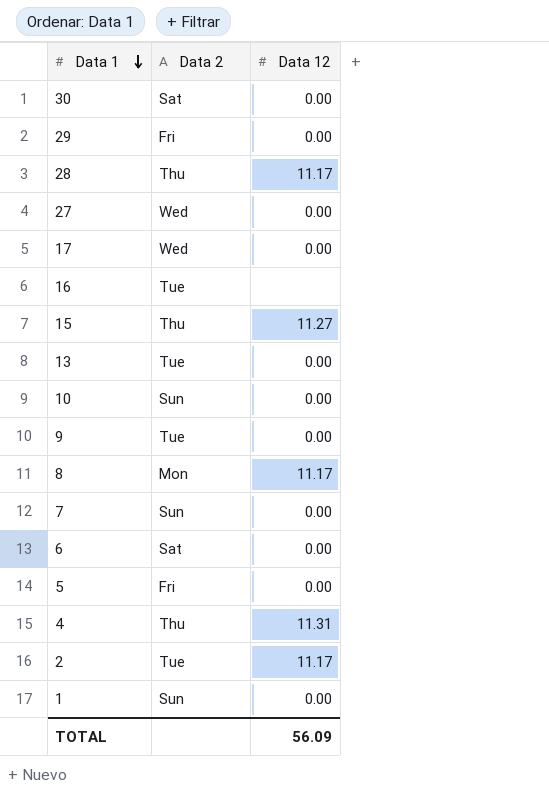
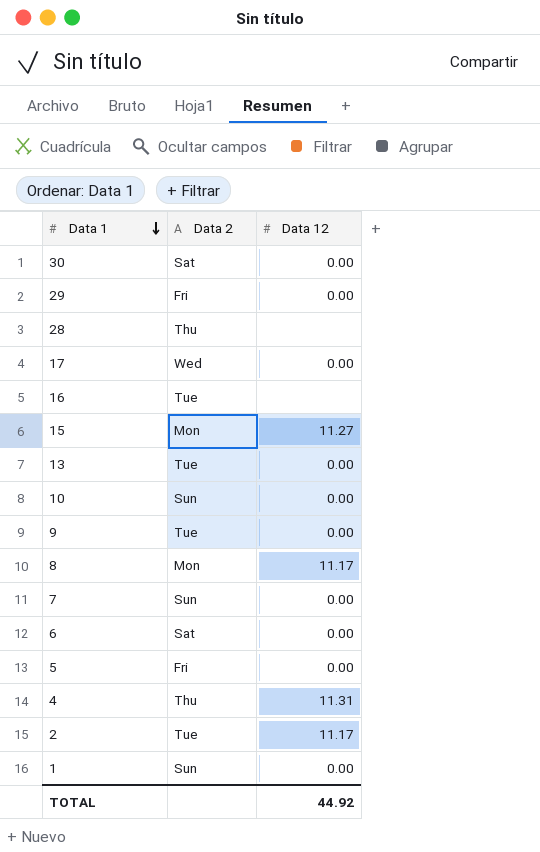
row 27: Wed | 0.00 -> none
28 | Data 12: 11.17 -> none
15 | Data 2: Thu -> Mon
TOTAL | Data 12: 56.09 -> 44.92

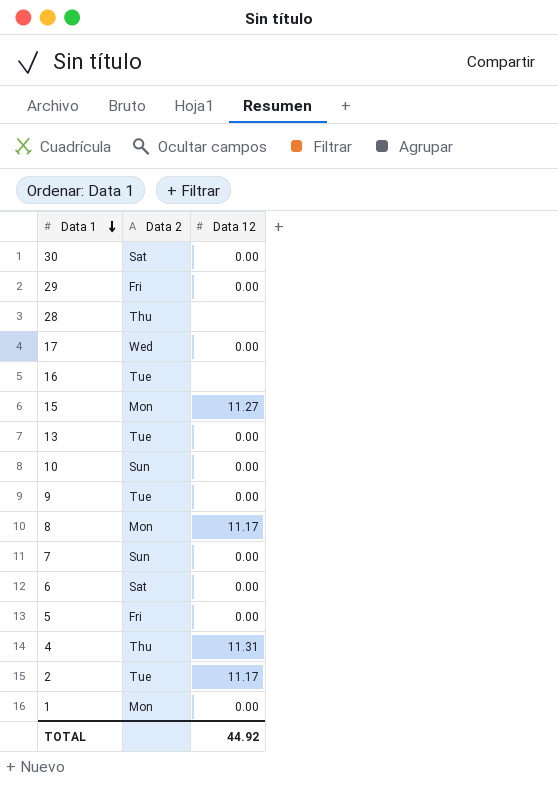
1 | Data 2: Sun -> Mon

